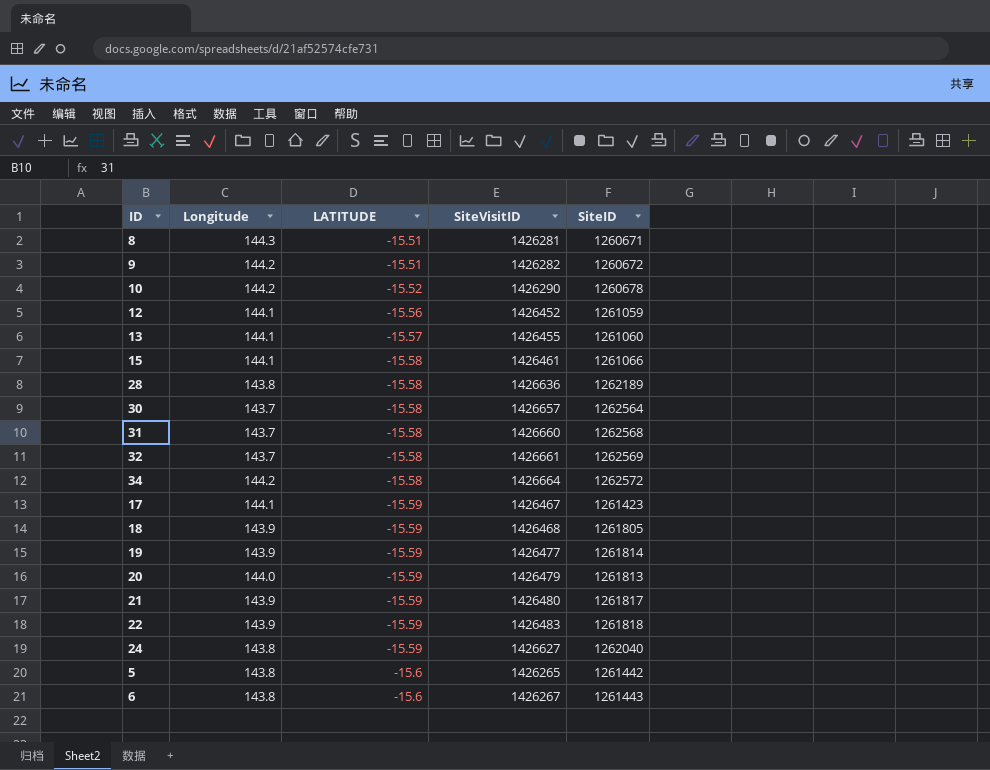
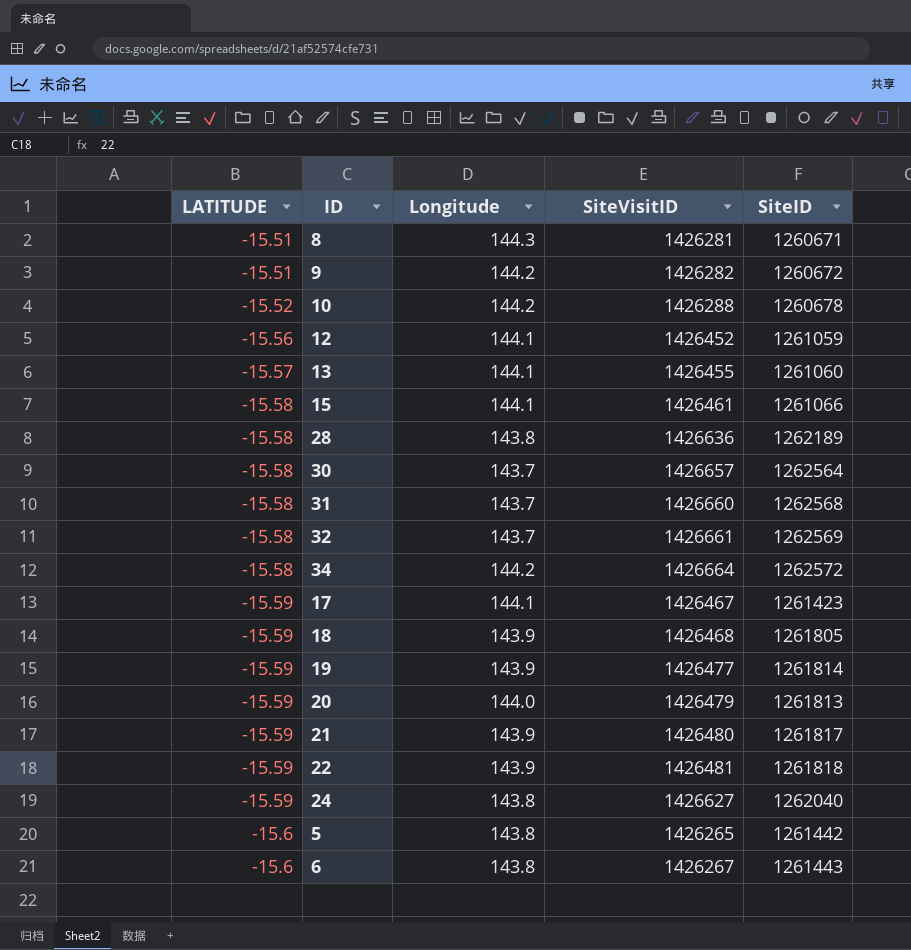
column LATITUDE | position: 3 -> 1
10 | SiteVisitID: 1426290 -> 1426288
22 | SiteVisitID: 1426483 -> 1426481

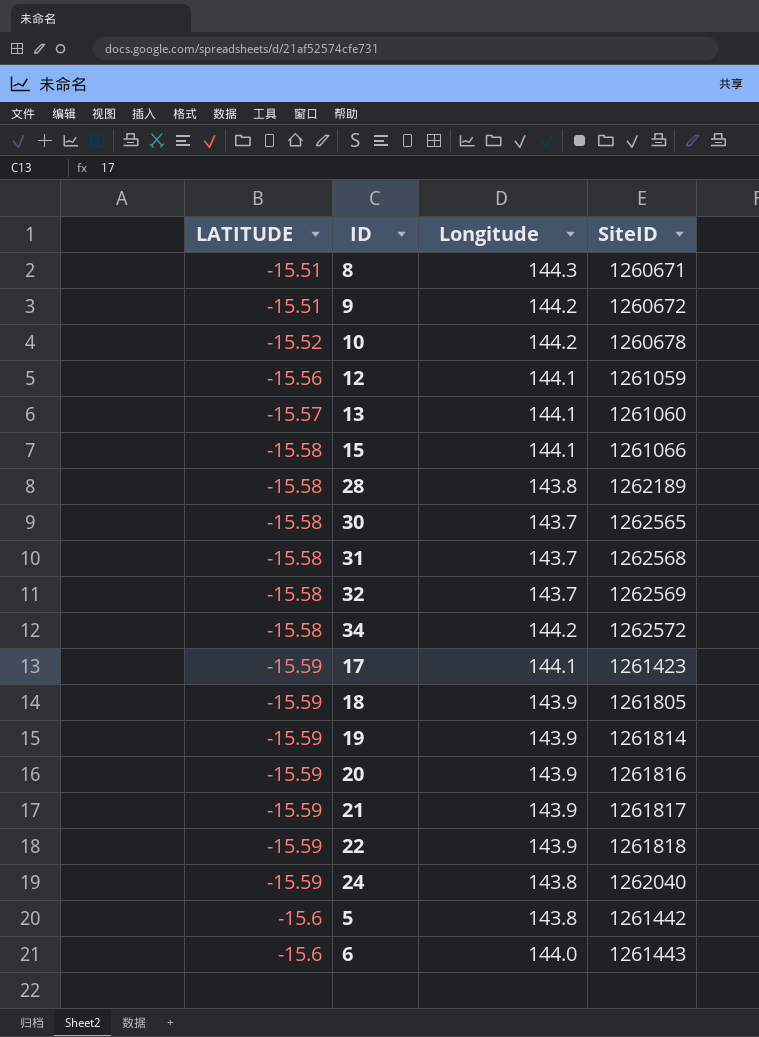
column SiteVisitID | position: 4 -> none
30 | SiteID: 1262564 -> 1262565
20 | Longitude: 144.0 -> 143.9
20 | SiteID: 1261813 -> 1261816
6 | Longitude: 143.8 -> 144.0

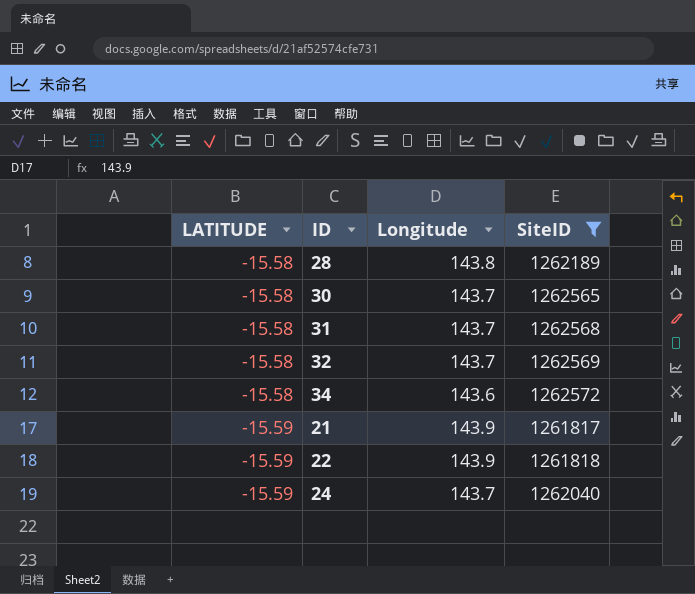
filter: none -> SiteID >= 1261817
34 | Longitude: 144.2 -> 143.6
24 | Longitude: 143.8 -> 143.7

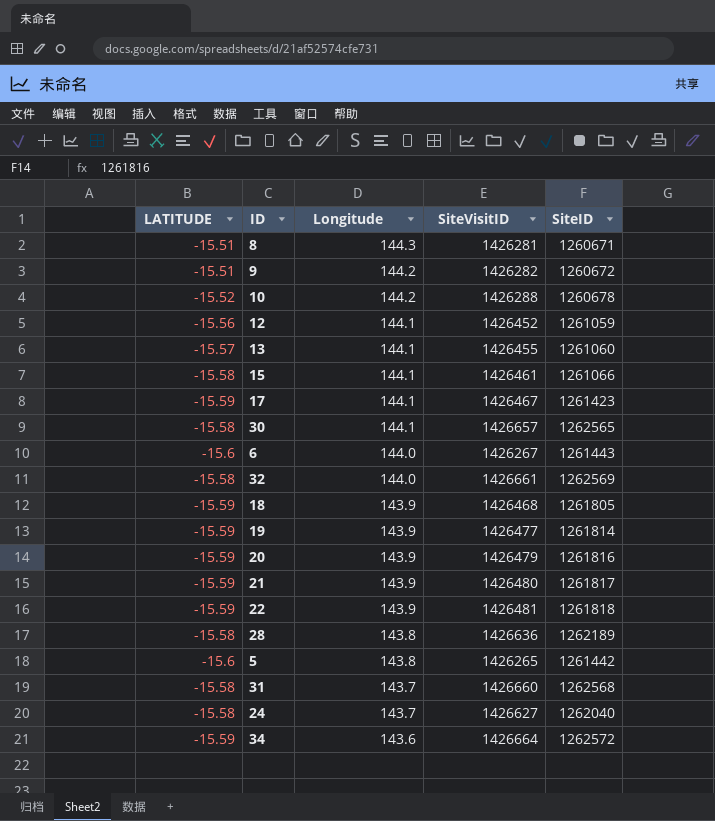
filter: SiteID >= 1261817 -> none
row order: LATITUDE descending -> Longitude descending
column SiteVisitID | position: none -> 4
30 | Longitude: 143.7 -> 144.1
32 | Longitude: 143.7 -> 144.0
24 | LATITUDE: -15.59 -> -15.58
34 | LATITUDE: -15.58 -> -15.59

